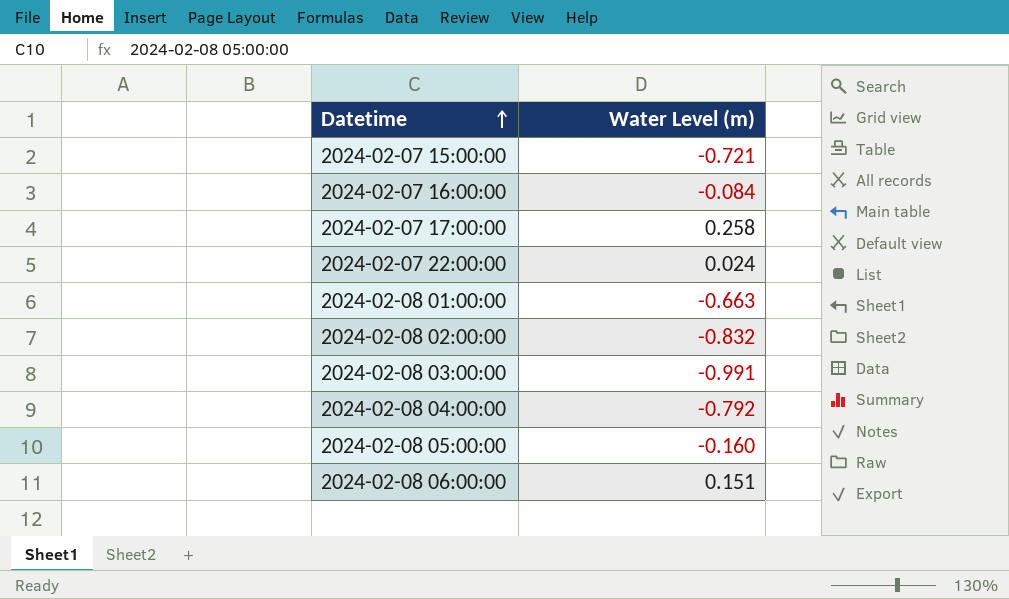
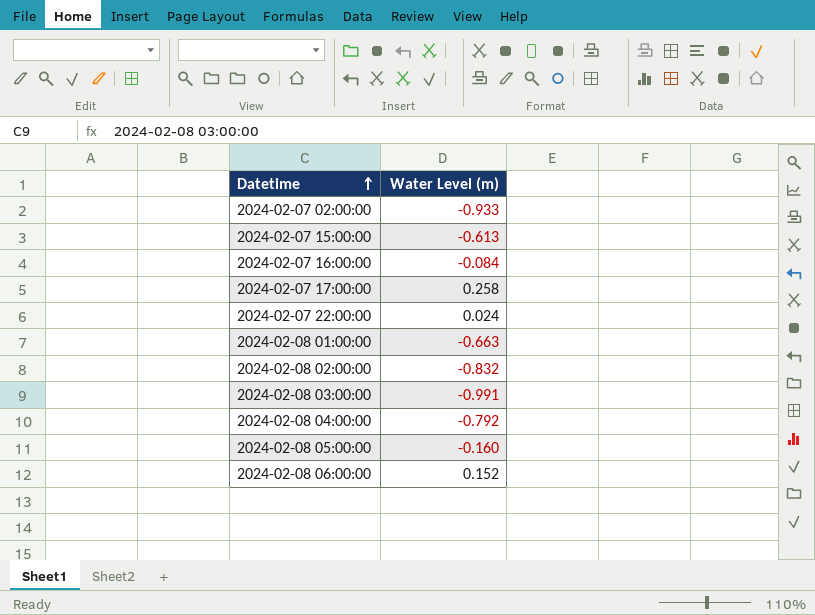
row 2024-02-07 02:00:00: none -> -0.933
2024-02-07 15:00:00 | Water Level (m): -0.721 -> -0.613
2024-02-08 06:00:00 | Water Level (m): 0.151 -> 0.152

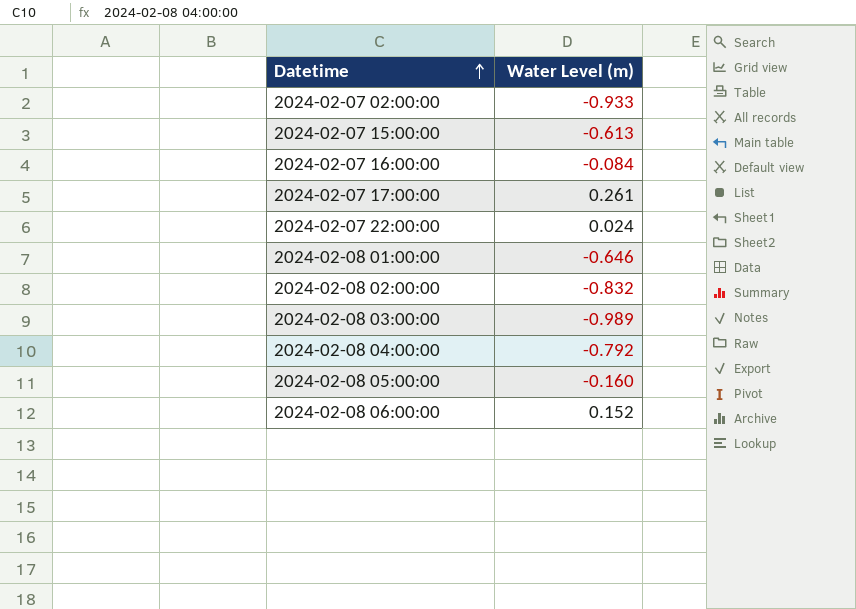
2024-02-07 17:00:00 | Water Level (m): 0.258 -> 0.261
2024-02-08 01:00:00 | Water Level (m): -0.663 -> -0.646
2024-02-08 03:00:00 | Water Level (m): -0.991 -> -0.989

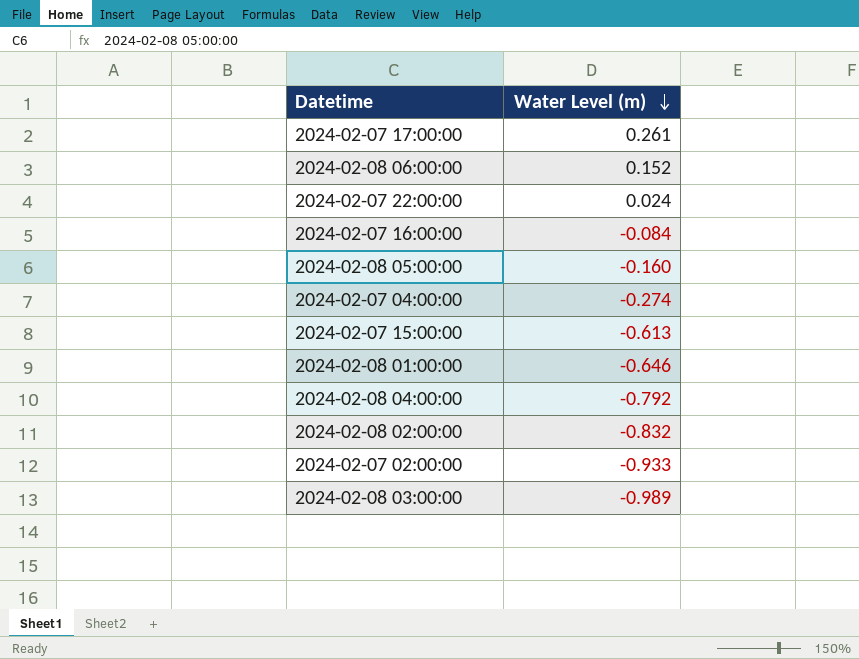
row order: Datetime ascending -> Water Level (m) descending
row 2024-02-07 04:00:00: none -> -0.274

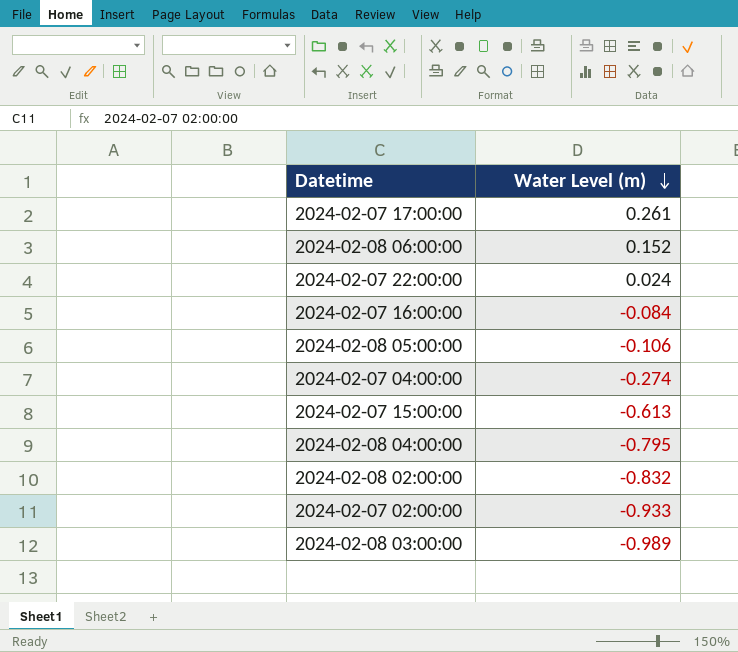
row 2024-02-08 01:00:00: -0.646 -> none
2024-02-08 05:00:00 | Water Level (m): -0.160 -> -0.106
2024-02-08 04:00:00 | Water Level (m): -0.792 -> -0.795

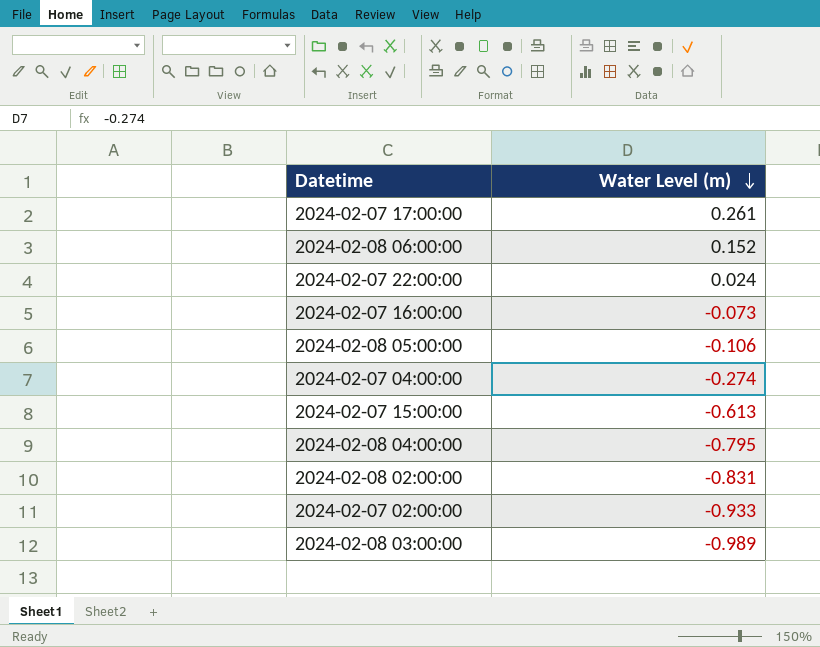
2024-02-07 16:00:00 | Water Level (m): -0.084 -> -0.073
2024-02-08 02:00:00 | Water Level (m): -0.832 -> -0.831

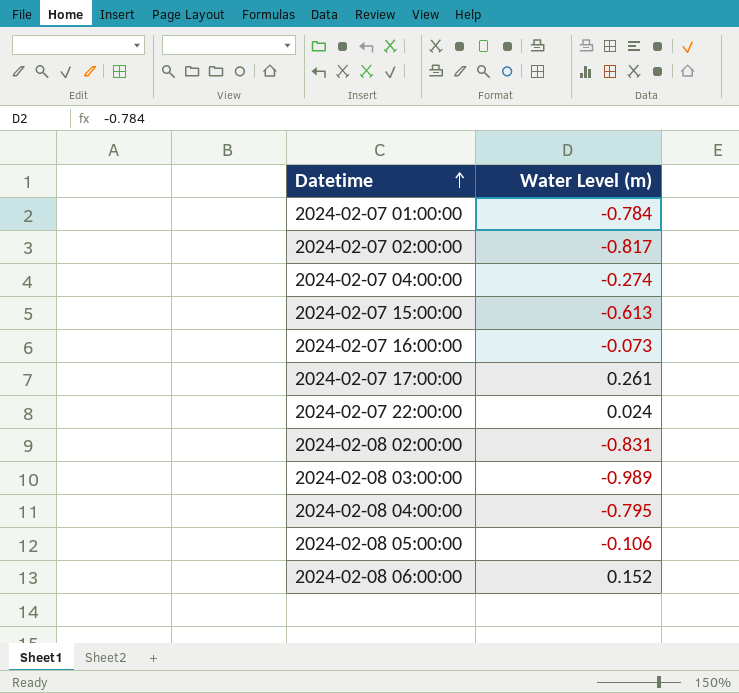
row order: Water Level (m) descending -> Datetime ascending
row 2024-02-07 01:00:00: none -> -0.784
2024-02-07 02:00:00 | Water Level (m): -0.933 -> -0.817

